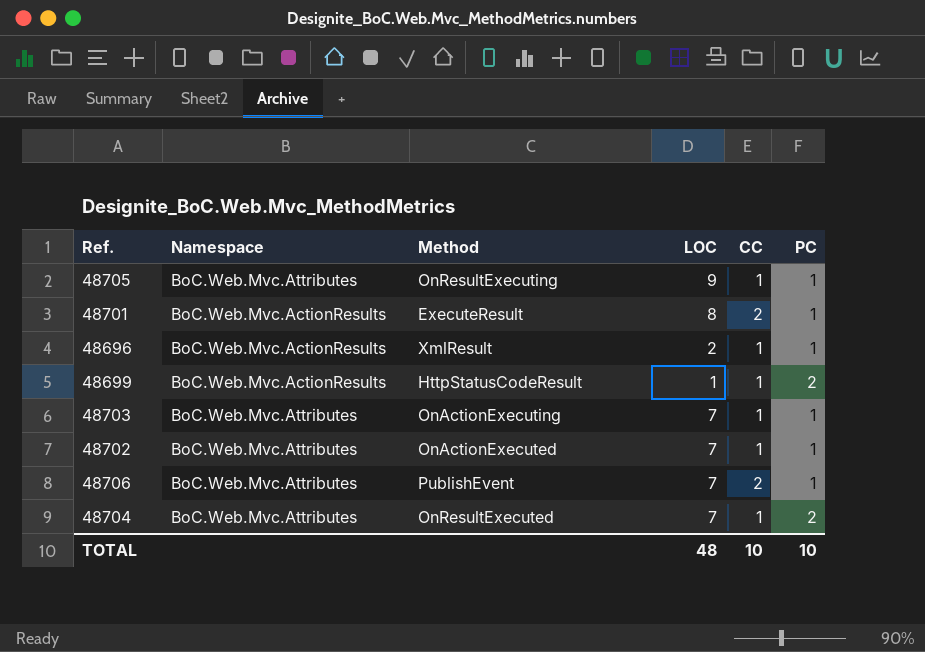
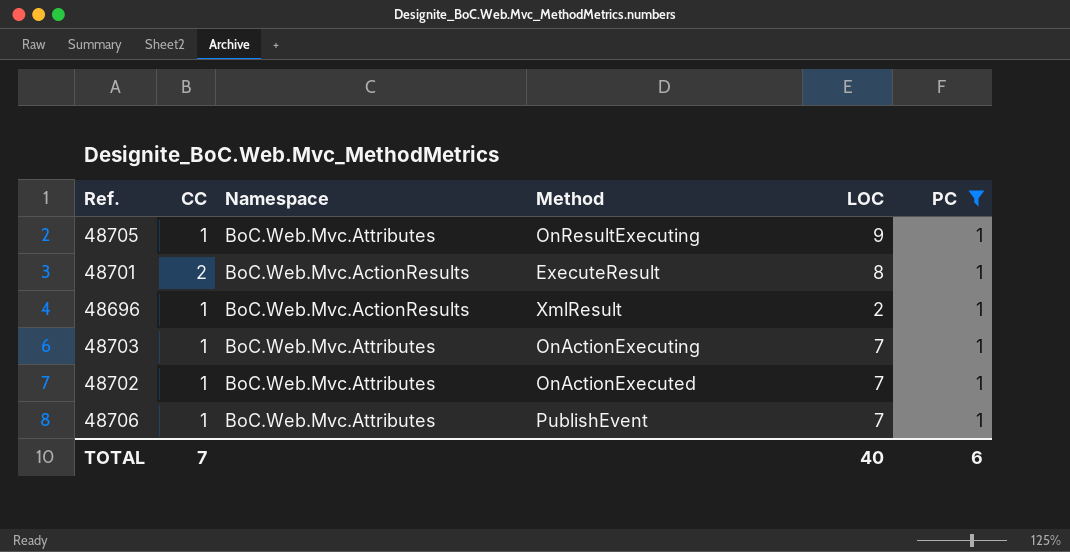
filter: none -> PC = 1
column CC | position: 5 -> 2
48706 | CC: 2 -> 1
TOTAL | CC: 10 -> 7
TOTAL | LOC: 48 -> 40
TOTAL | PC: 10 -> 6

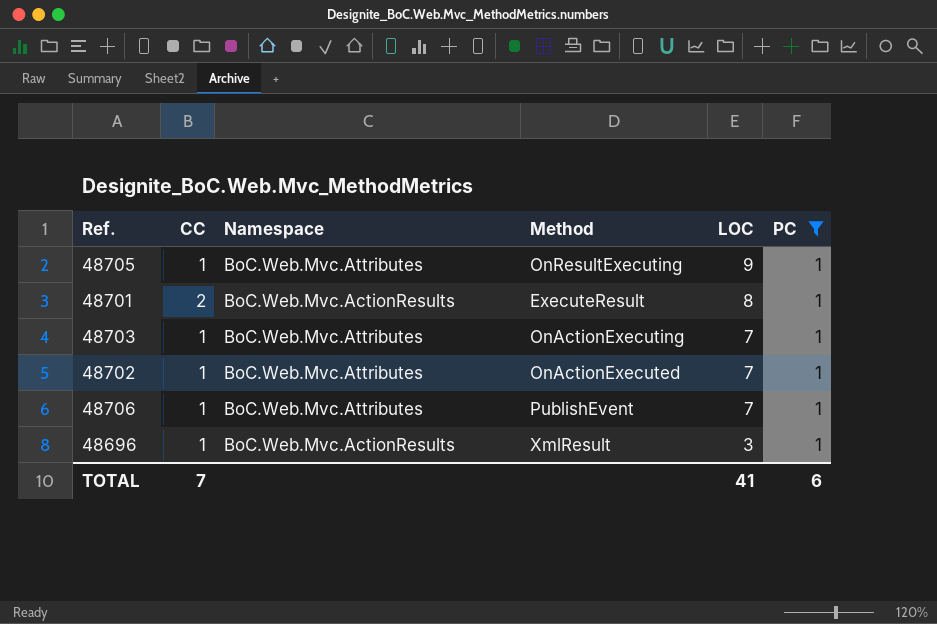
row order: none -> LOC descending
48696 | LOC: 2 -> 3
TOTAL | LOC: 40 -> 41

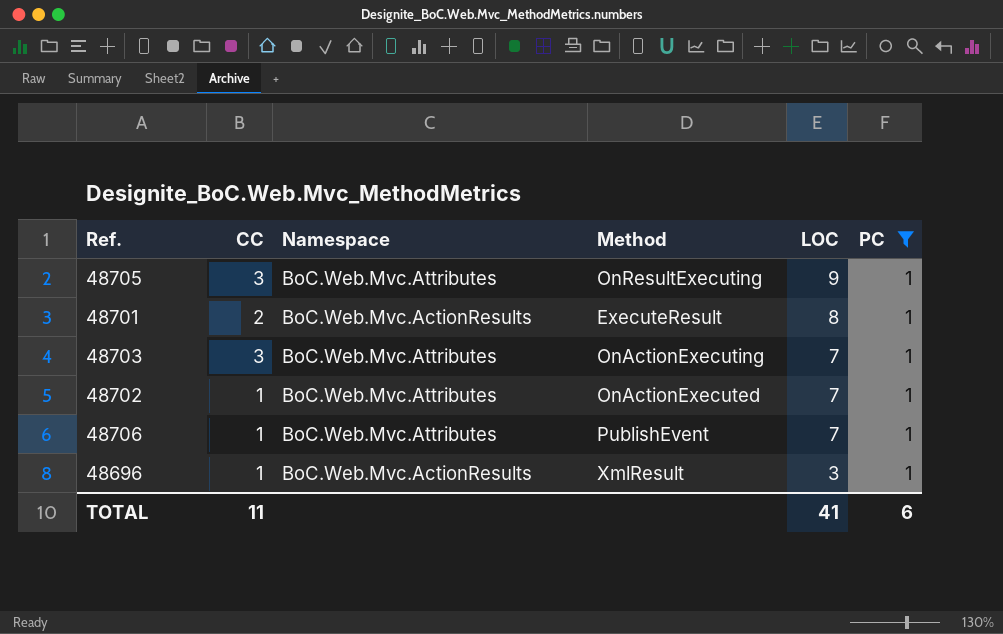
48705 | CC: 1 -> 3
48703 | CC: 1 -> 3
TOTAL | CC: 7 -> 11

